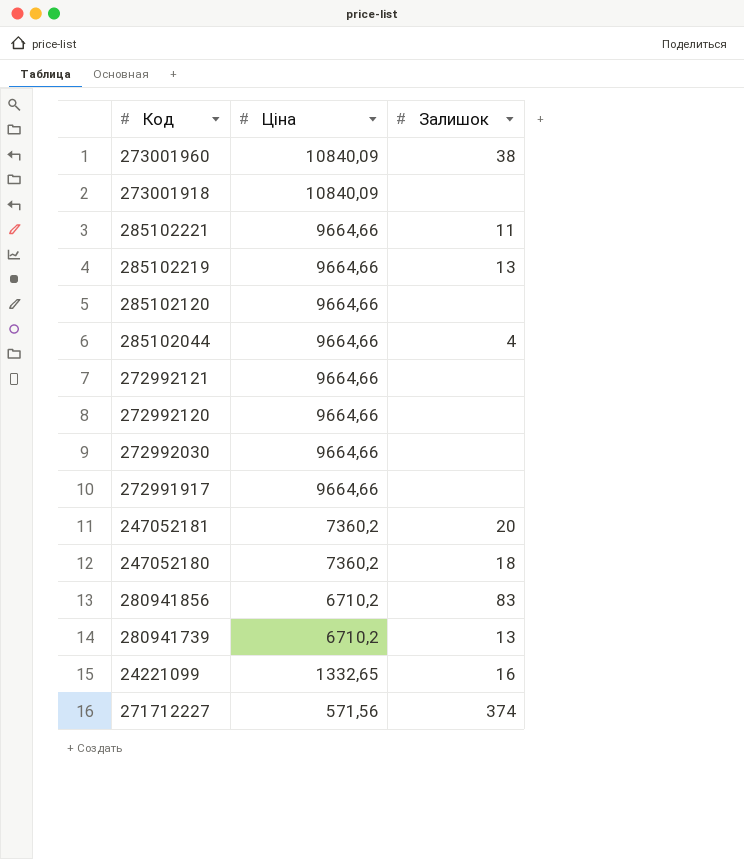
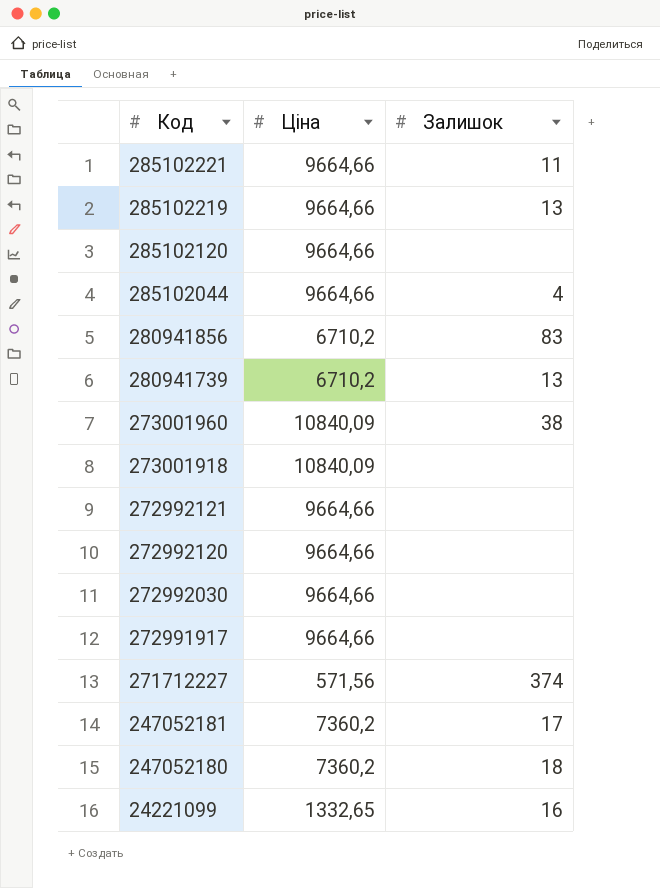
row order: Ціна descending -> Код descending
247052181 | Залишок: 20 -> 17

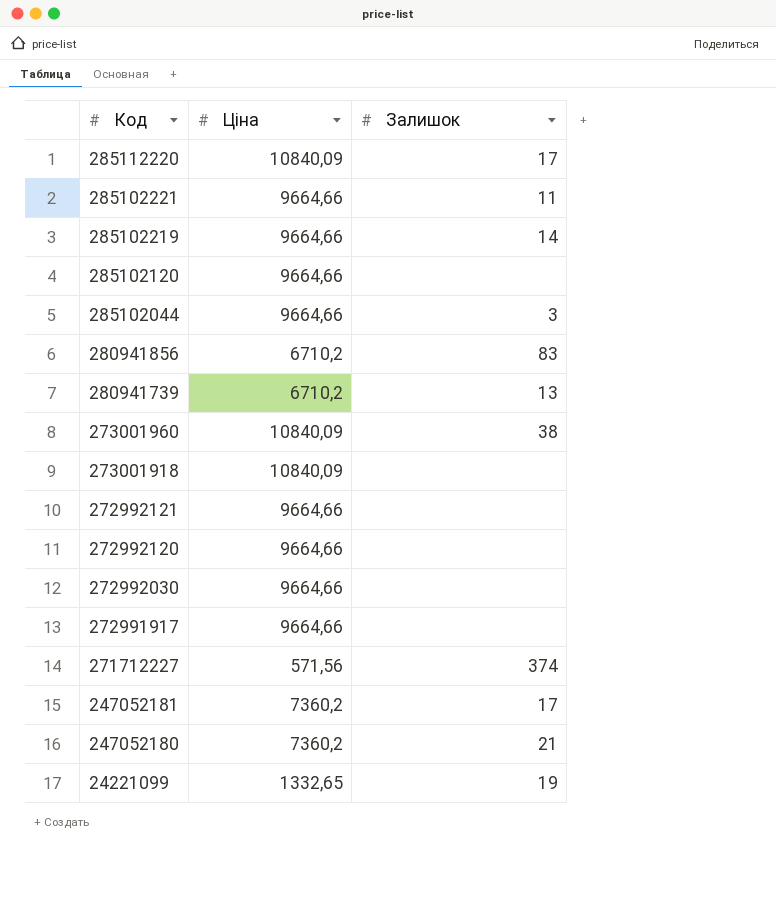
row 285112220: none -> 10840,09 | 17
285102219 | Залишок: 13 -> 14
285102044 | Залишок: 4 -> 3
247052180 | Залишок: 18 -> 21
24221099 | Залишок: 16 -> 19

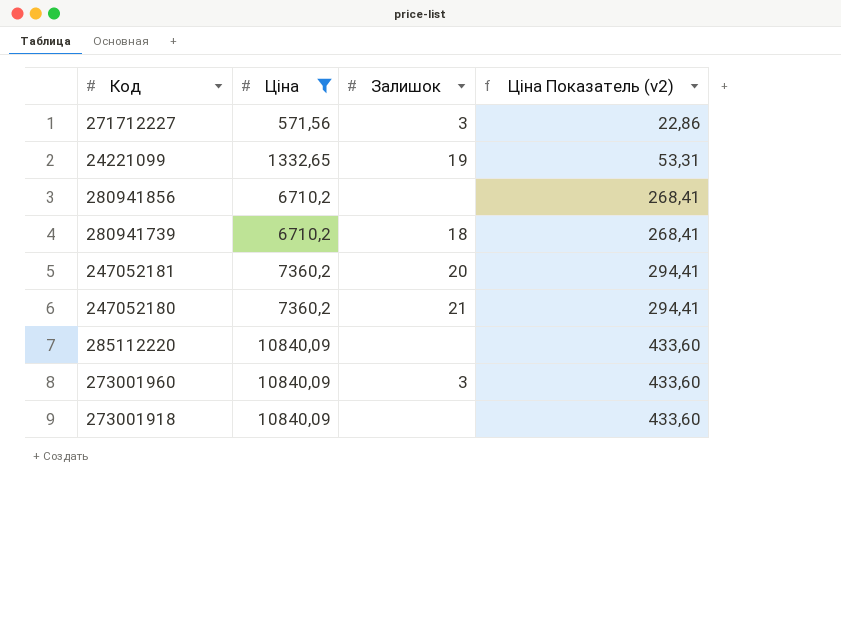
filter: none -> Ціна != 9664,66
row order: Код descending -> Ціна ascending
column Ціна Показатель (v2) | formula: none -> [Ціна] * 0,04
271712227 | Залишок: 374 -> 3
280941856 | Залишок: 83 -> none
280941739 | Залишок: 13 -> 18
247052181 | Залишок: 17 -> 20
285112220 | Залишок: 17 -> none
273001960 | Залишок: 38 -> 3

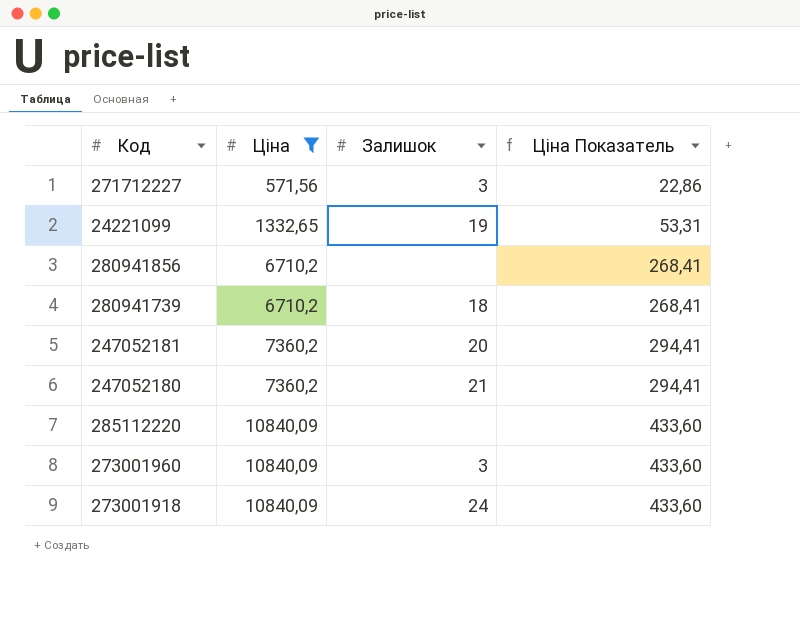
column name: Ціна Показатель (v2) -> Ціна Показатель
273001918 | Залишок: none -> 24

